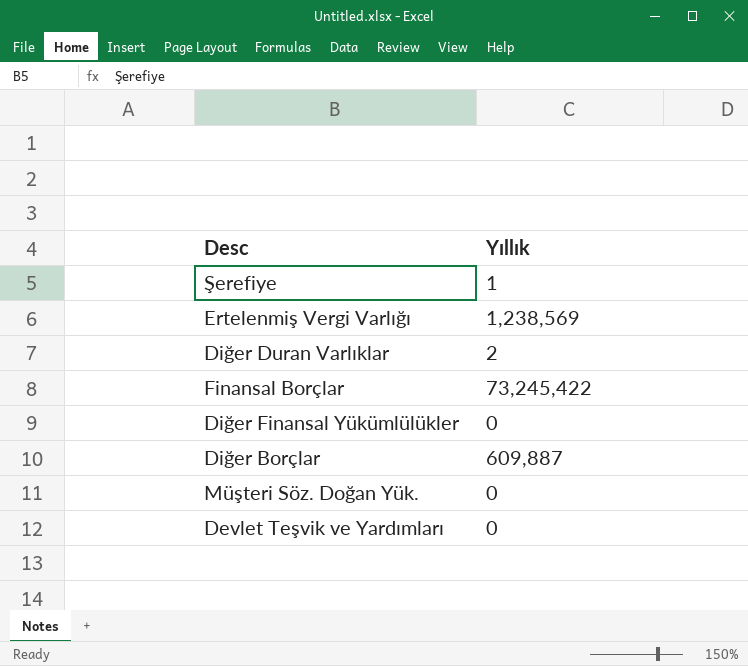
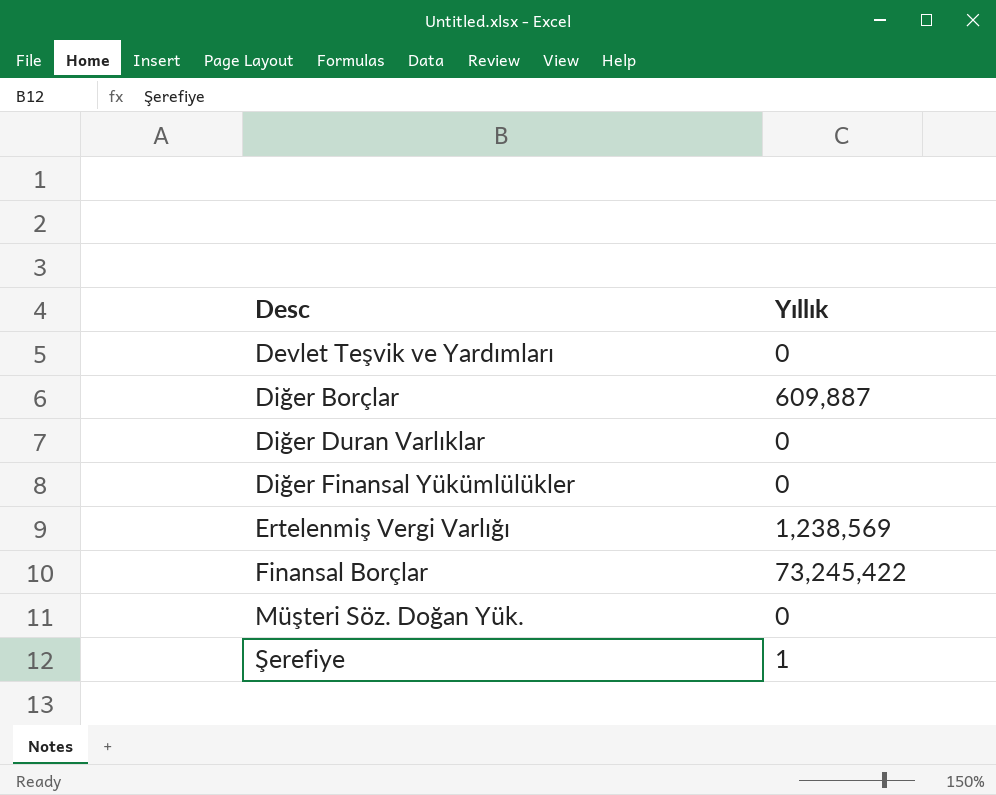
row order: none -> Desc ascending
Diğer Duran Varlıklar | Yıllık: 2 -> 0

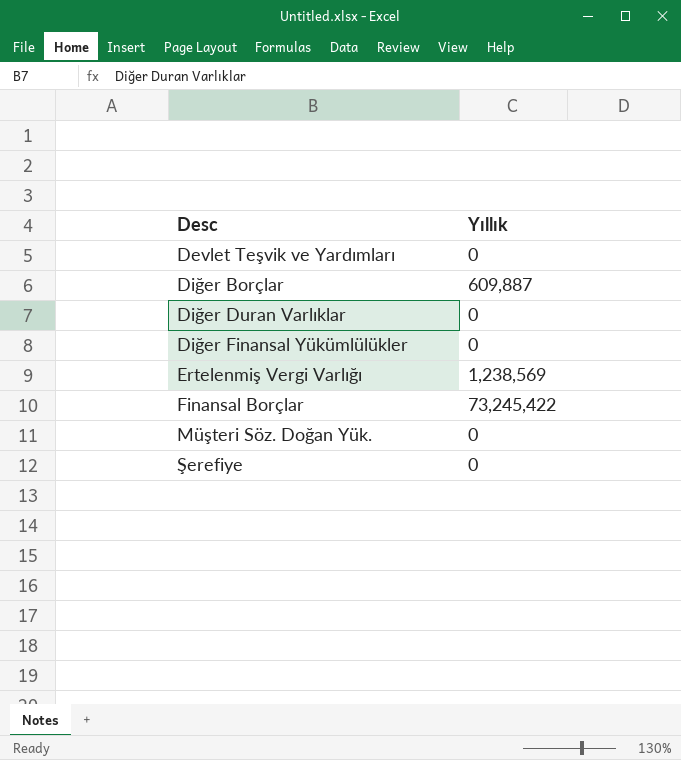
Şerefiye | Yıllık: 1 -> 0

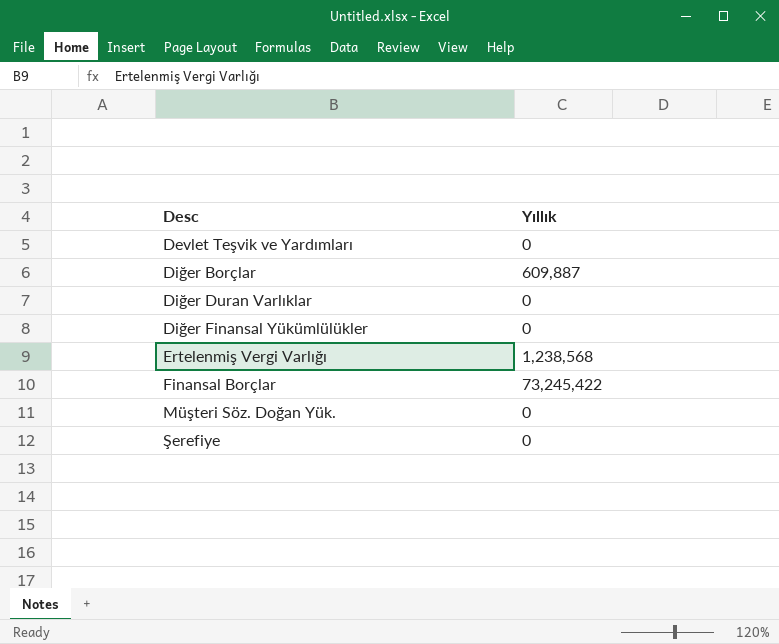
Ertelenmiş Vergi Varlığı | Yıllık: 1,238,569 -> 1,238,568

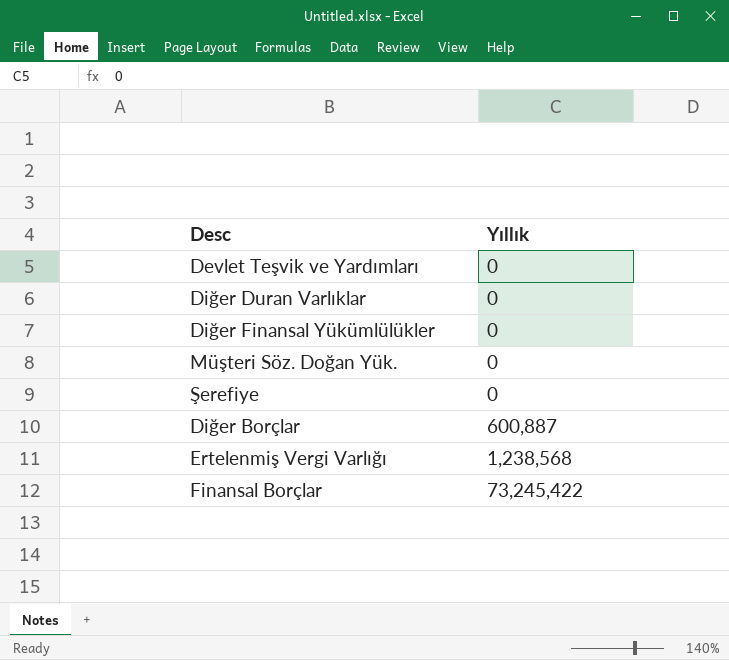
row order: Desc ascending -> Yıllık ascending
Diğer Borçlar | Yıllık: 609,887 -> 600,887

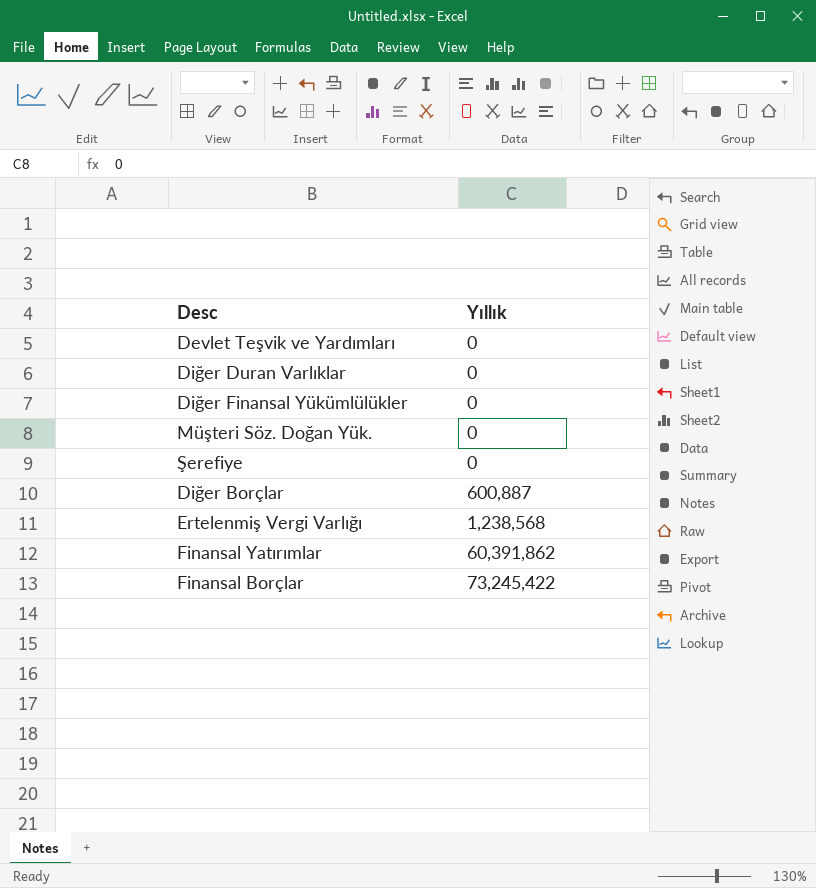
row Finansal Yatırımlar: none -> 60,391,862

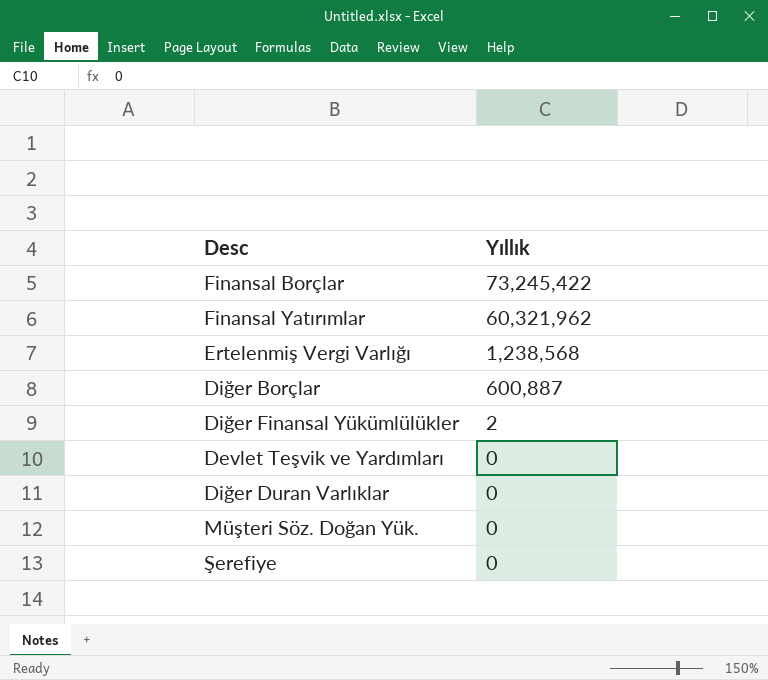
row order: Yıllık ascending -> Yıllık descending
Finansal Yatırımlar | Yıllık: 60,391,862 -> 60,321,962
Diğer Finansal Yükümlülükler | Yıllık: 0 -> 2

